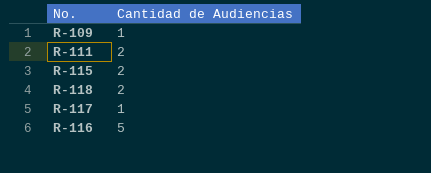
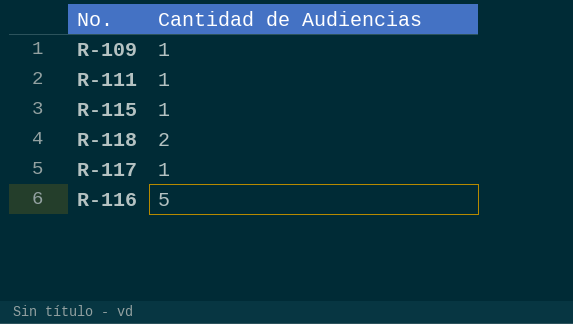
R-111 | Cantidad de Audiencias: 2 -> 1
R-115 | Cantidad de Audiencias: 2 -> 1

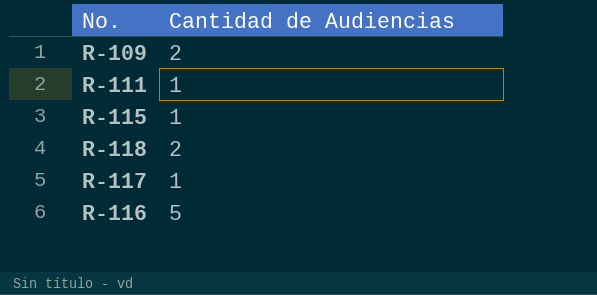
R-109 | Cantidad de Audiencias: 1 -> 2

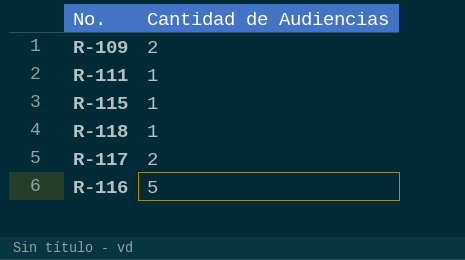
R-118 | Cantidad de Audiencias: 2 -> 1
R-117 | Cantidad de Audiencias: 1 -> 2

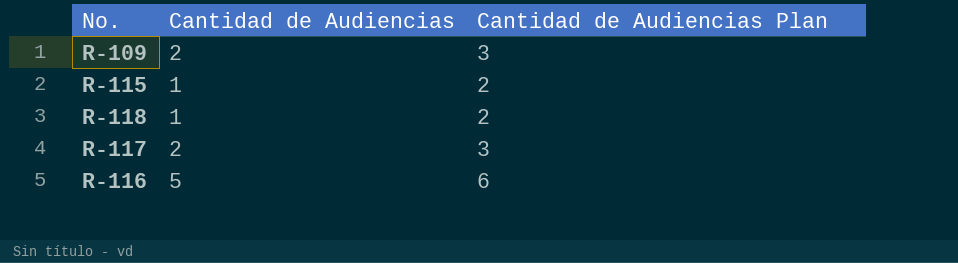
column Cantidad de Audiencias Plan | formula: none -> [Cantidad de Audiencias] + 1
row R-111: 1 -> none

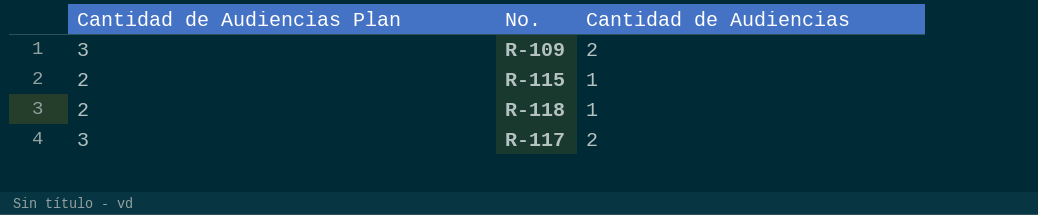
column Cantidad de Audiencias Plan | position: 3 -> 1
row R-116: 5 | 6 -> none

